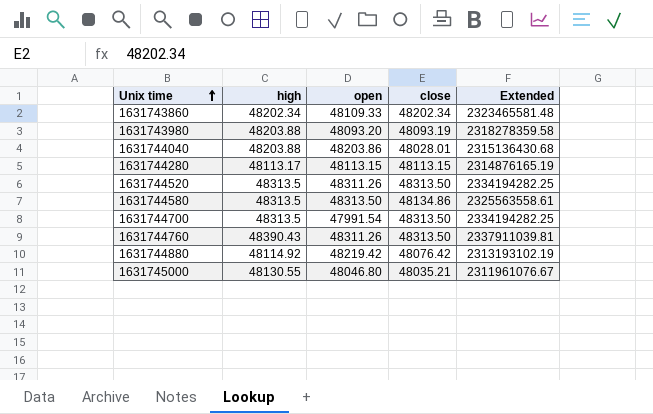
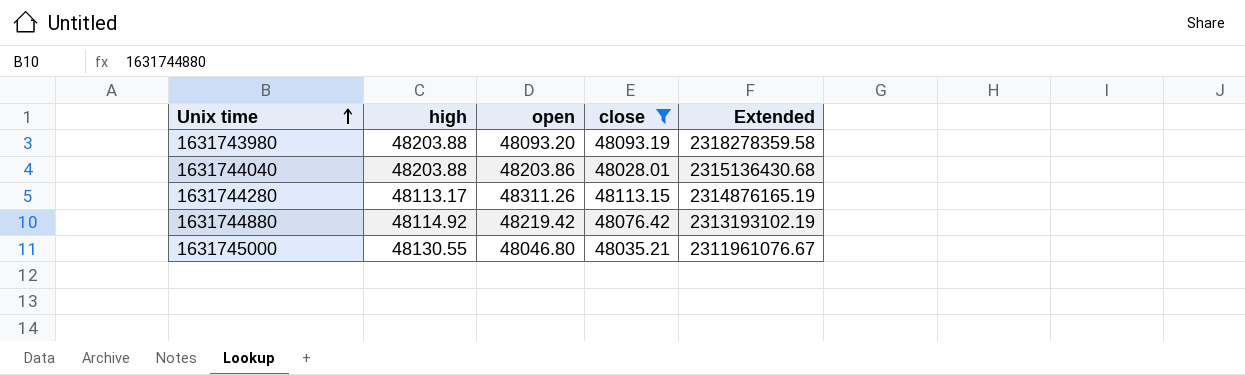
filter: none -> close <= 48113.15
1631744280 | open: 48113.15 -> 48311.26

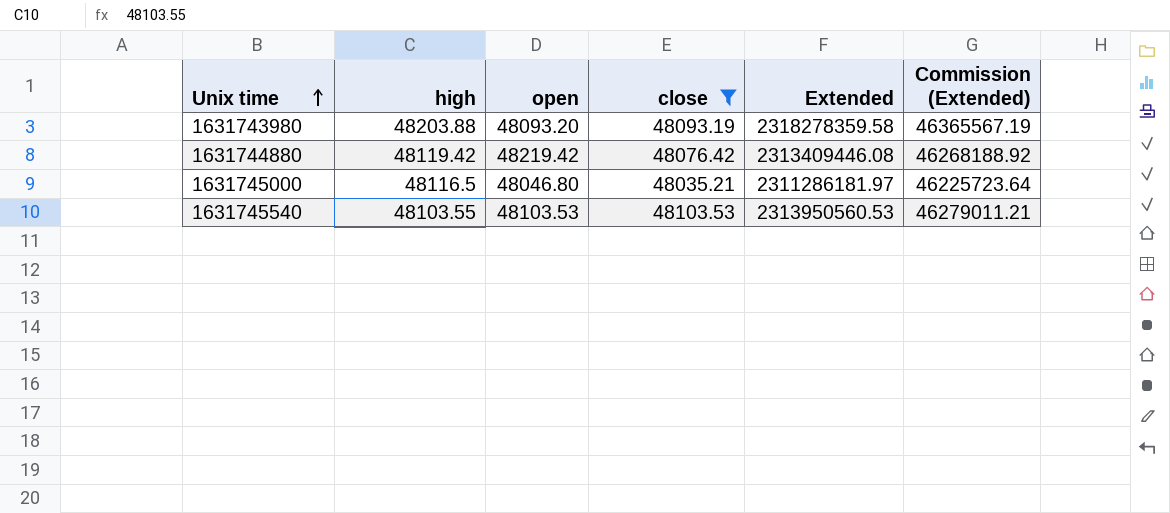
column Commission (Extended) | formula: none -> [Extended] * 0.02
row 1631744040: 48203.88 | 48203.86 | 48028.01 | 2315136430.68 -> none
row 1631744280: 48113.17 | 48311.26 | 48113.15 | 2314876165.19 -> none
1631744880 | high: 48114.92 -> 48119.42
1631744880 | Extended: 2313193102.19 -> 2313409446.08
1631745000 | high: 48130.55 -> 48116.5
1631745000 | Extended: 2311961076.67 -> 2311286181.97
row 1631745540: none -> 48103.55 | 48103.53 | 48103.53 | 2313950560.53 | 46279011.21

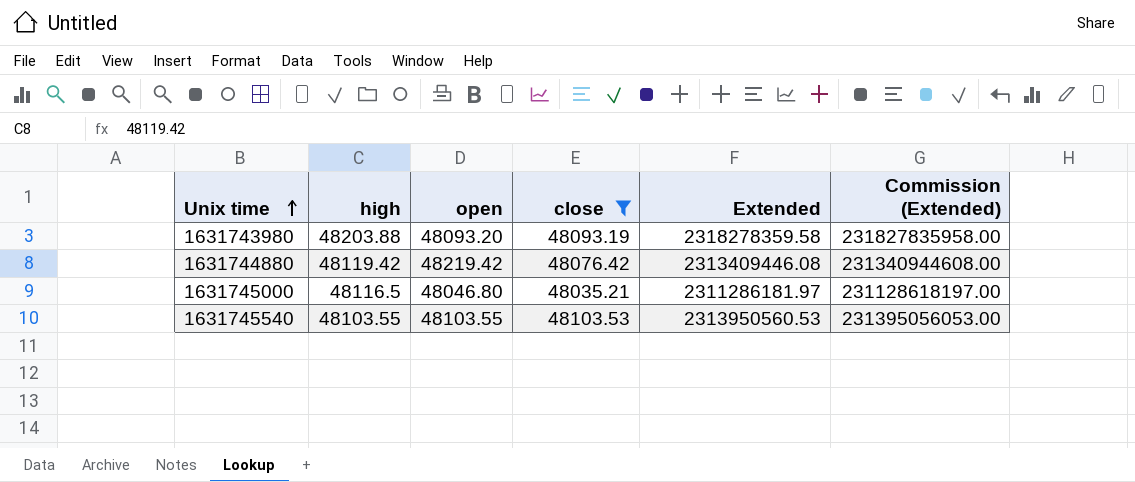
column Commission (Extended) | formula: [Extended] * 0.02 -> [Extended] * 100
1631745540 | open: 48103.53 -> 48103.55

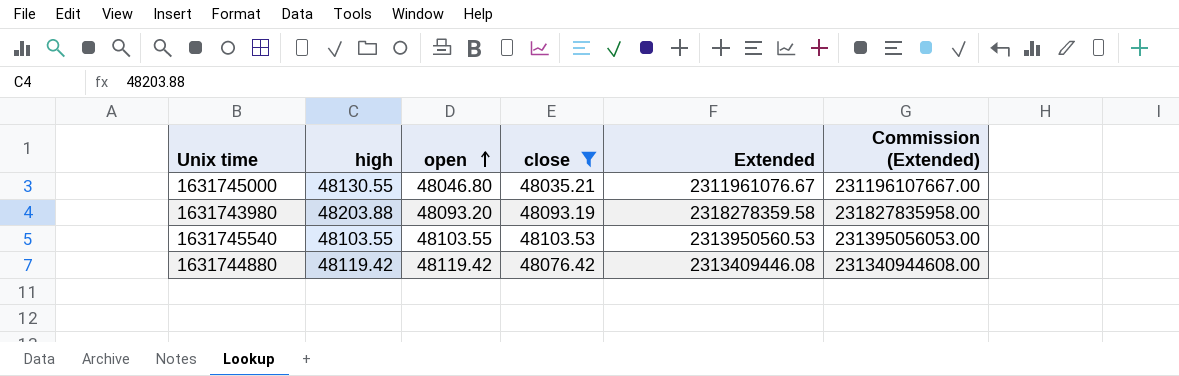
row order: Unix time ascending -> open ascending
1631745000 | high: 48116.5 -> 48130.55
1631745000 | Extended: 2311286181.97 -> 2311961076.67
1631745000 | Commission (Extended): 231128618197.00 -> 231196107667.00
1631744880 | open: 48219.42 -> 48119.42

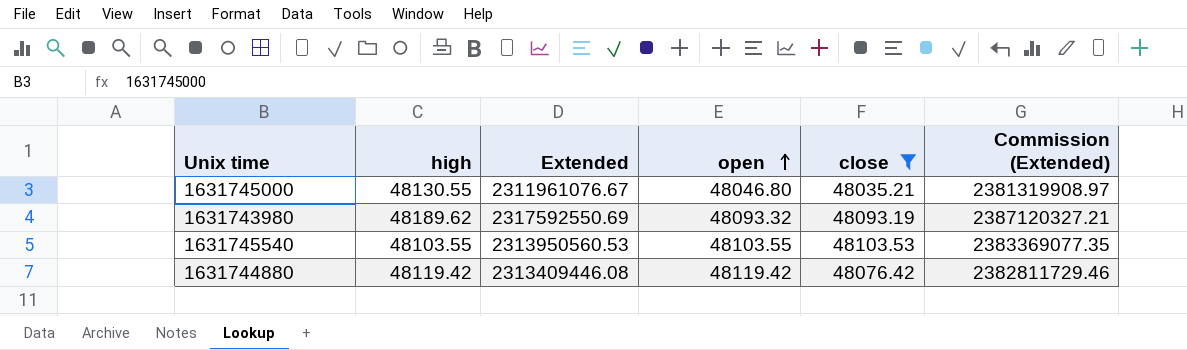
column Extended | position: 5 -> 3
column Commission (Extended) | formula: [Extended] * 100 -> [Extended] * 1.03
1631743980 | high: 48203.88 -> 48189.62
1631743980 | Extended: 2318278359.58 -> 2317592550.69
1631743980 | open: 48093.20 -> 48093.32

